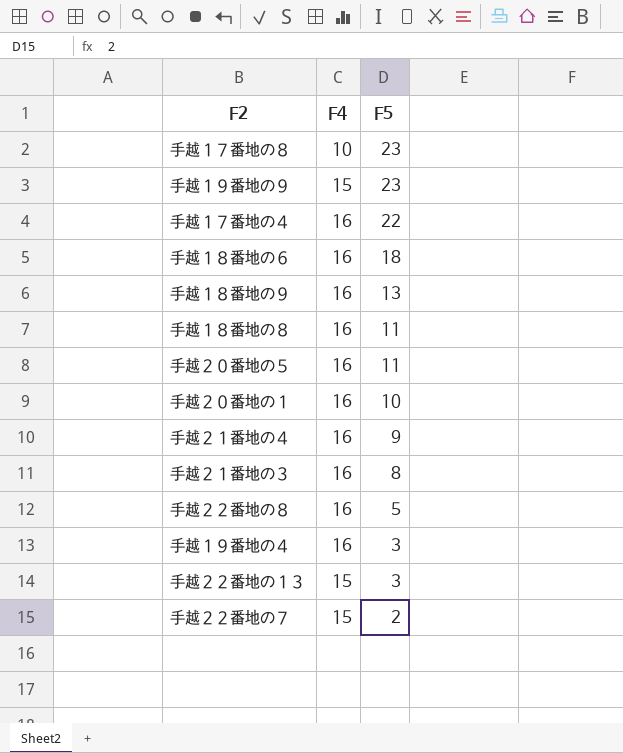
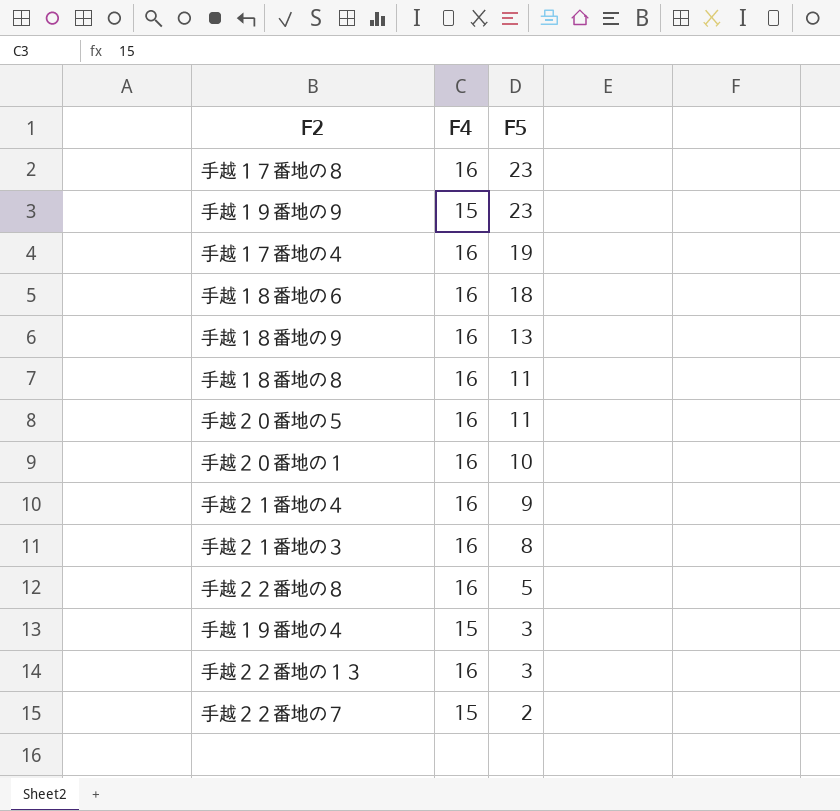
手越１７番地の８ | F4: 10 -> 16
手越１７番地の４ | F5: 22 -> 19
手越１９番地の４ | F4: 16 -> 15
手越２２番地の１３ | F4: 15 -> 16

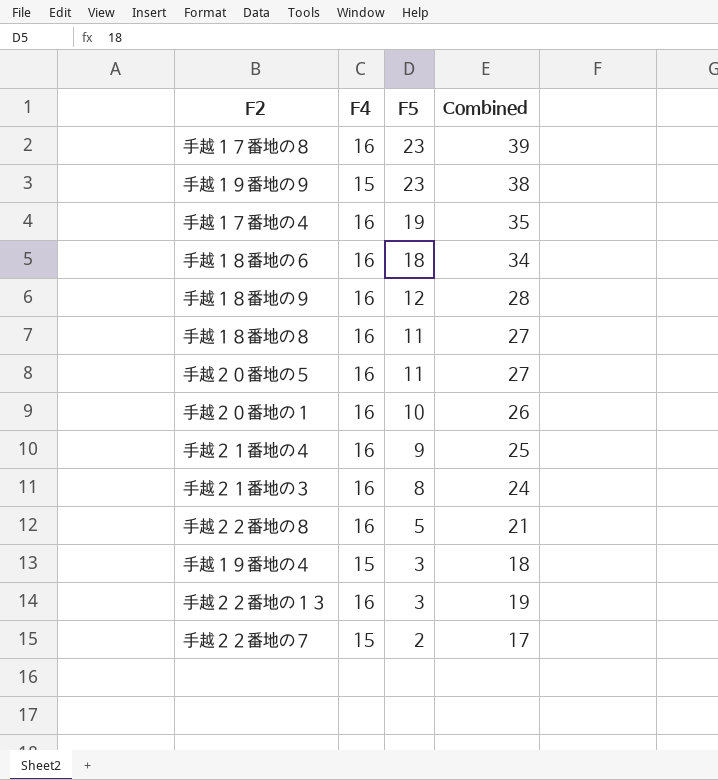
column Combined | formula: none -> [F4] + [F5]
手越１８番地の９ | F5: 13 -> 12

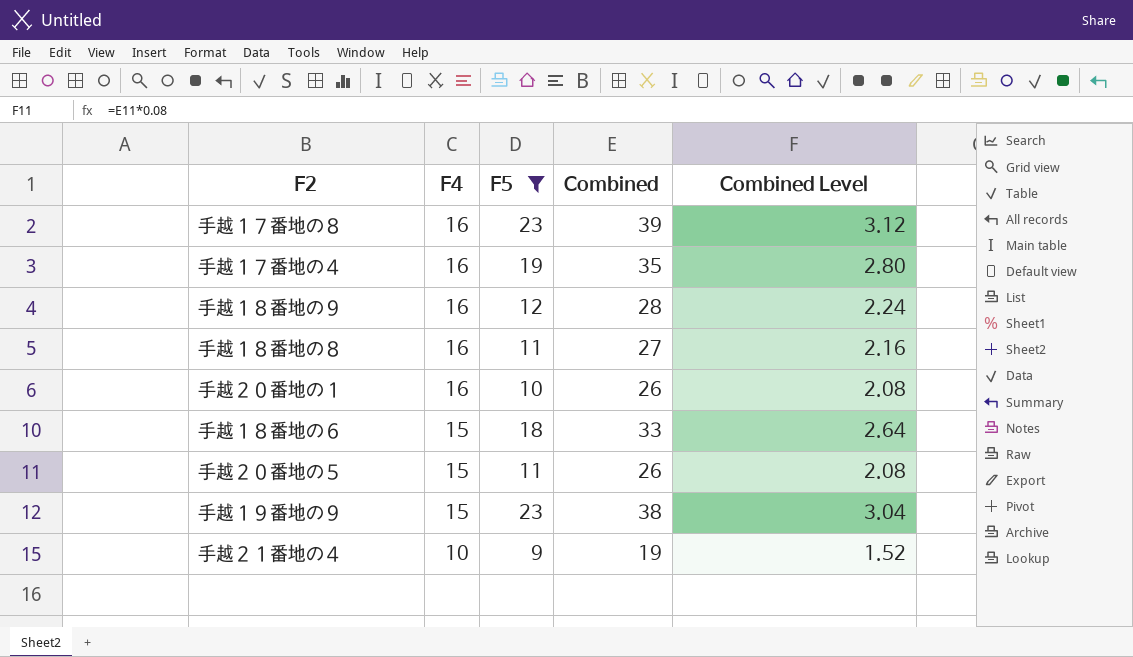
filter: none -> F5 >= 9
row order: F5 descending -> F4 descending
column Combined Level | formula: none -> [Combined] * 0.08
手越１８番地の６ | F4: 16 -> 15
手越１８番地の６ | Combined: 34 -> 33
手越２０番地の５ | F4: 16 -> 15
手越２０番地の５ | Combined: 27 -> 26
手越２１番地の４ | F4: 16 -> 10
手越２１番地の４ | Combined: 25 -> 19

